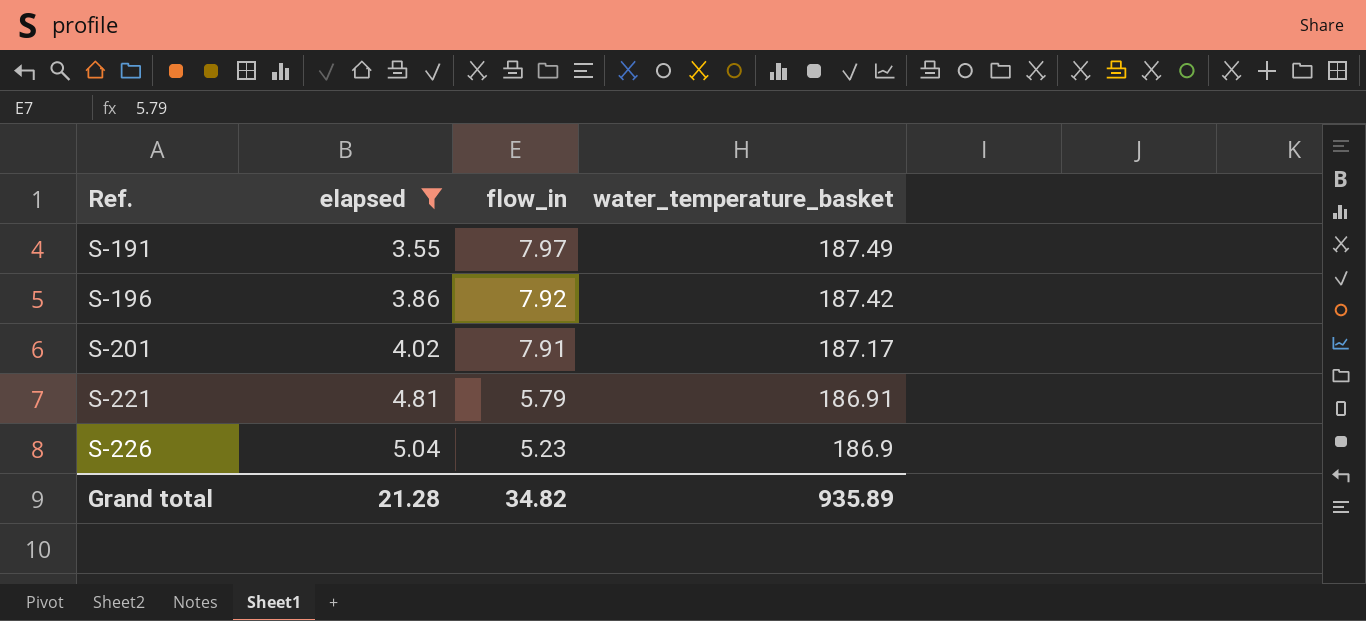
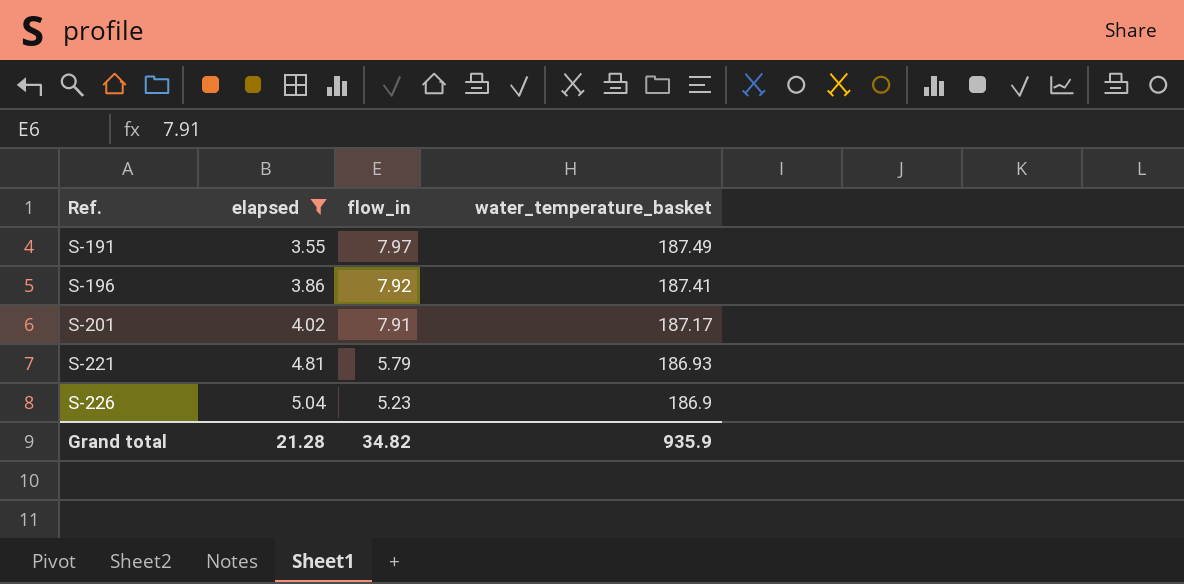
S-196 | water_temperature_basket: 187.42 -> 187.41
S-221 | water_temperature_basket: 186.91 -> 186.93
Grand total | water_temperature_basket: 935.89 -> 935.9

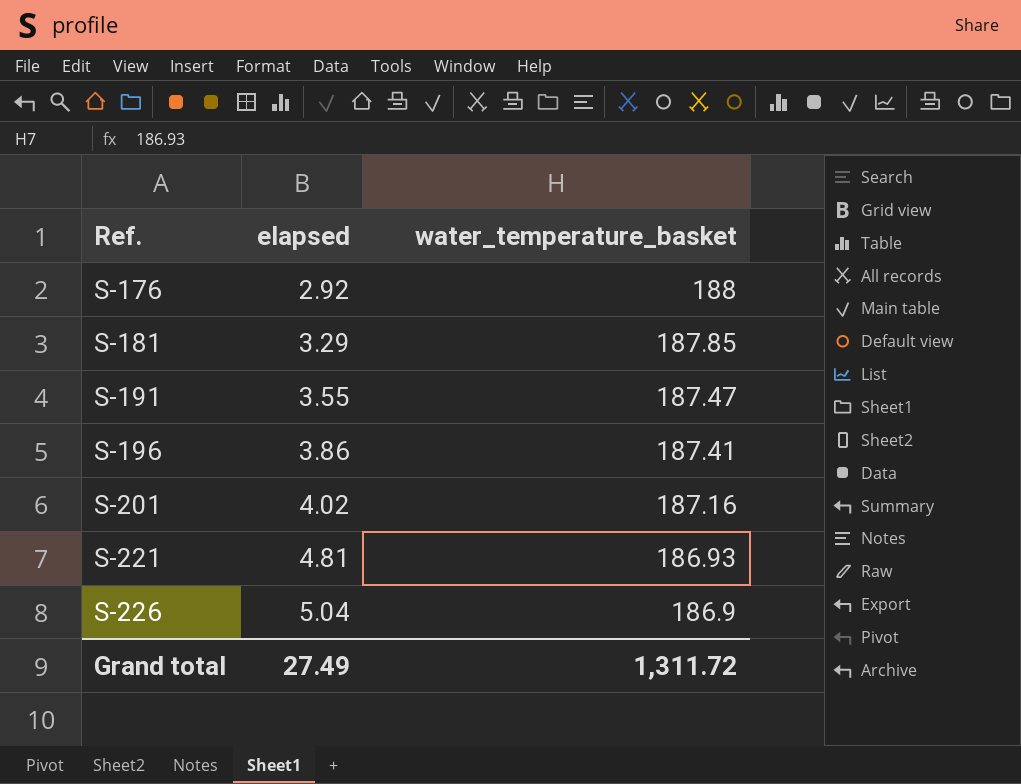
filter: elapsed >= 3.55 -> none
column flow_in | position: 3 -> none
S-191 | water_temperature_basket: 187.49 -> 187.47
S-201 | water_temperature_basket: 187.17 -> 187.16
Grand total | elapsed: 21.28 -> 27.49
Grand total | water_temperature_basket: 935.9 -> 1,311.72

